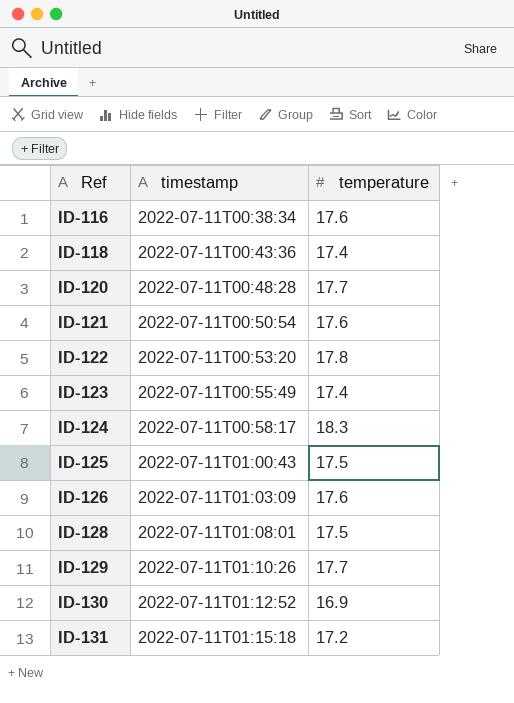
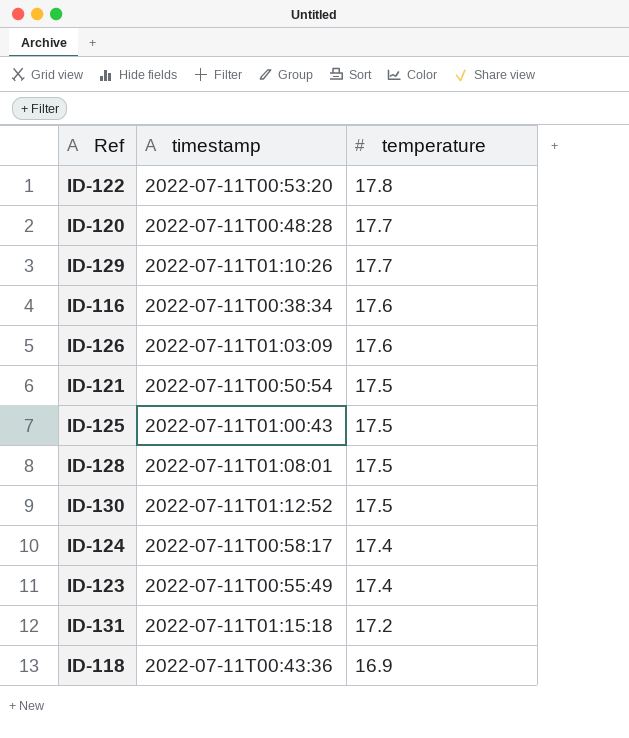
row order: Ref ascending -> temperature descending
ID-121 | temperature: 17.6 -> 17.5
ID-130 | temperature: 16.9 -> 17.5
ID-124 | temperature: 18.3 -> 17.4
ID-118 | temperature: 17.4 -> 16.9

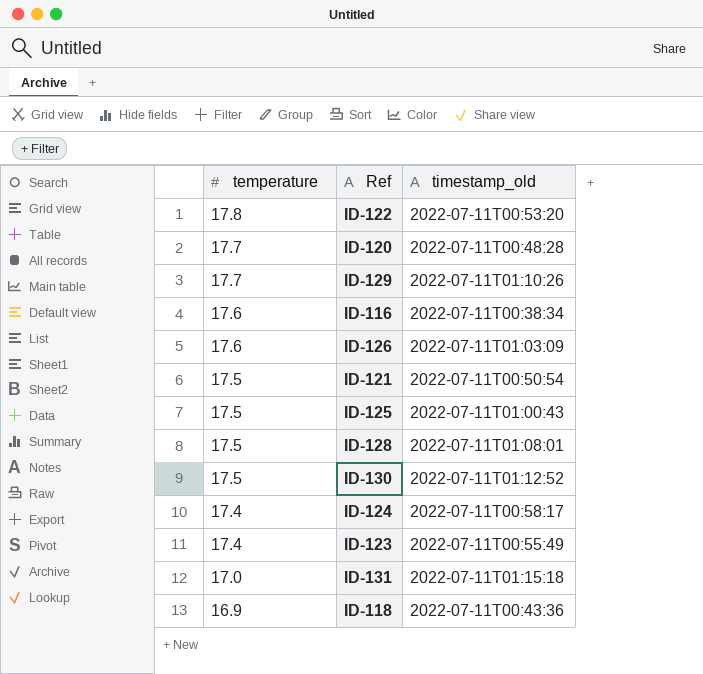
column temperature | position: 3 -> 1
column name: timestamp -> timestamp_old
ID-131 | temperature: 17.2 -> 17.0

